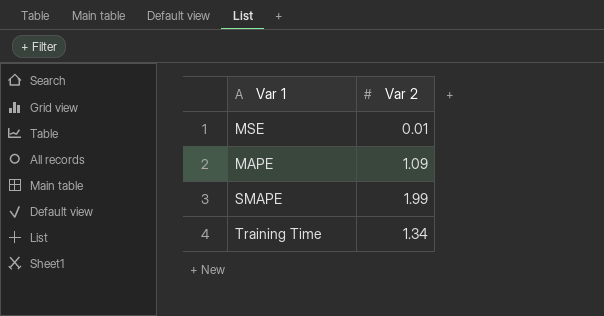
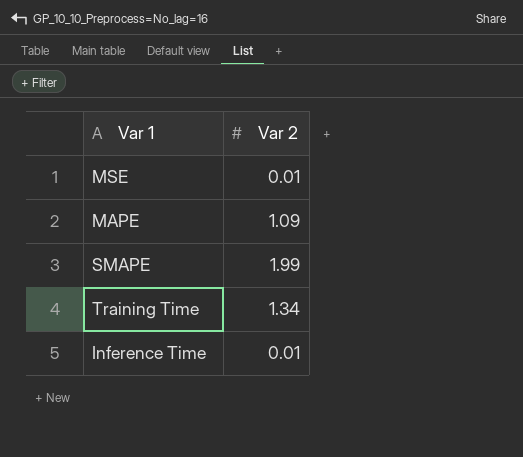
row Inference Time: none -> 0.01

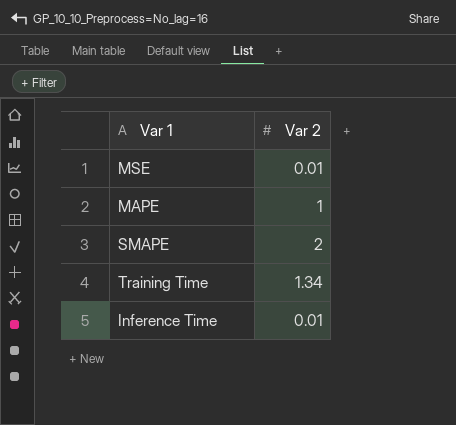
MAPE | Var 2: 1.09 -> 1
SMAPE | Var 2: 1.99 -> 2

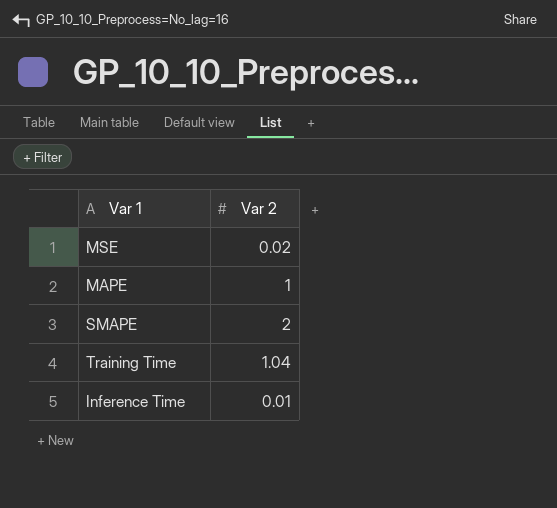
MSE | Var 2: 0.01 -> 0.02
Training Time | Var 2: 1.34 -> 1.04

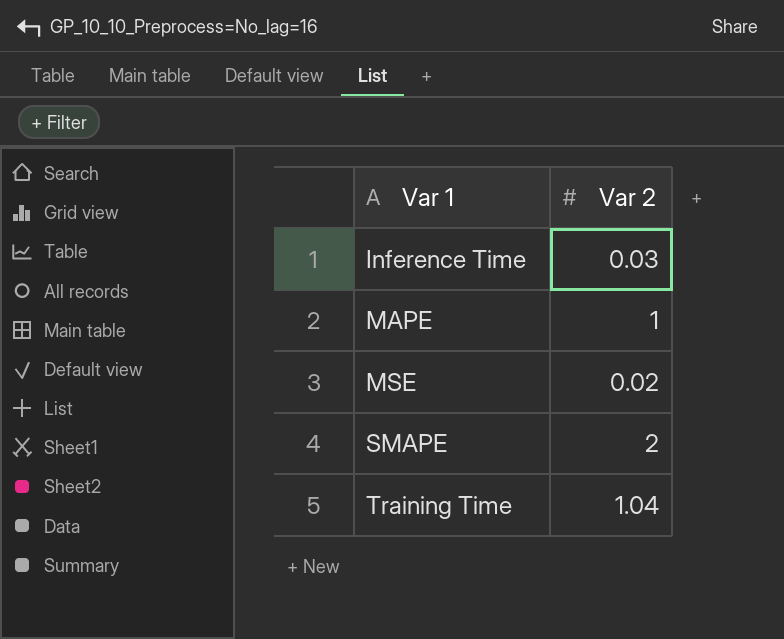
row order: none -> Var 1 ascending
Inference Time | Var 2: 0.01 -> 0.03

